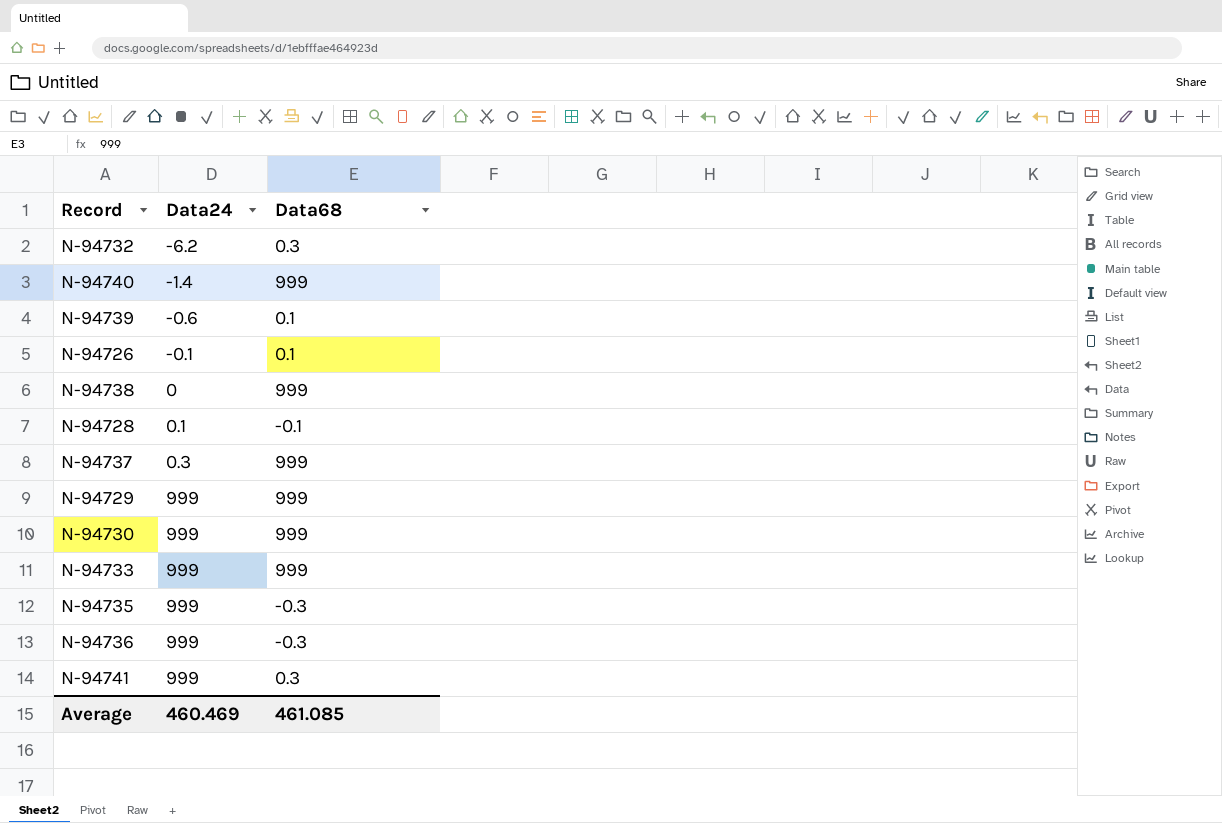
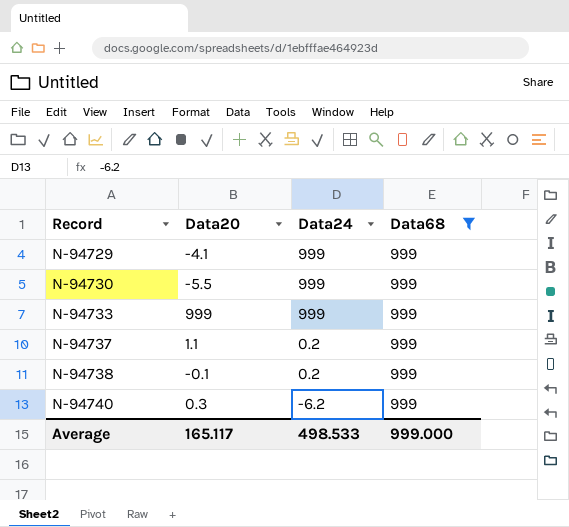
filter: none -> Data68 = 999
row order: Data24 ascending -> Record ascending
column Data20 | position: none -> 2
N-94737 | Data24: 0.3 -> 0.2
N-94738 | Data24: 0 -> 0.2
N-94740 | Data24: -1.4 -> -6.2
Average | Data24: 460.469 -> 498.533
Average | Data68: 461.085 -> 999.000

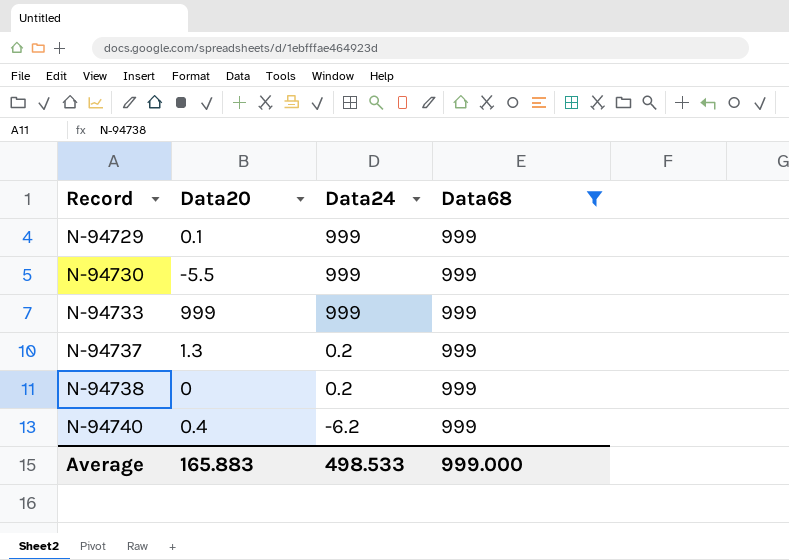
N-94729 | Data20: -4.1 -> 0.1
N-94737 | Data20: 1.1 -> 1.3
N-94738 | Data20: -0.1 -> 0
N-94740 | Data20: 0.3 -> 0.4
Average | Data20: 165.117 -> 165.883

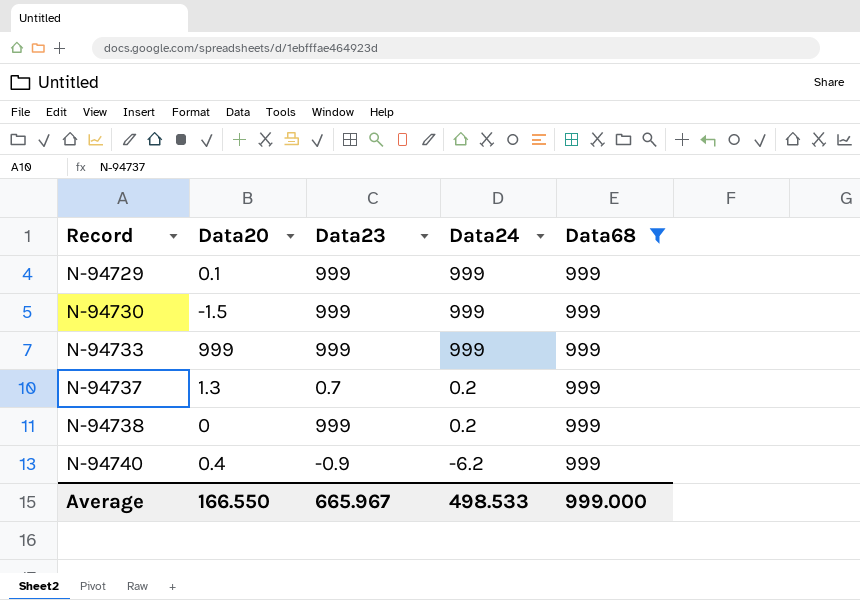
column Data23 | position: none -> 3
N-94730 | Data20: -5.5 -> -1.5
Average | Data20: 165.883 -> 166.550

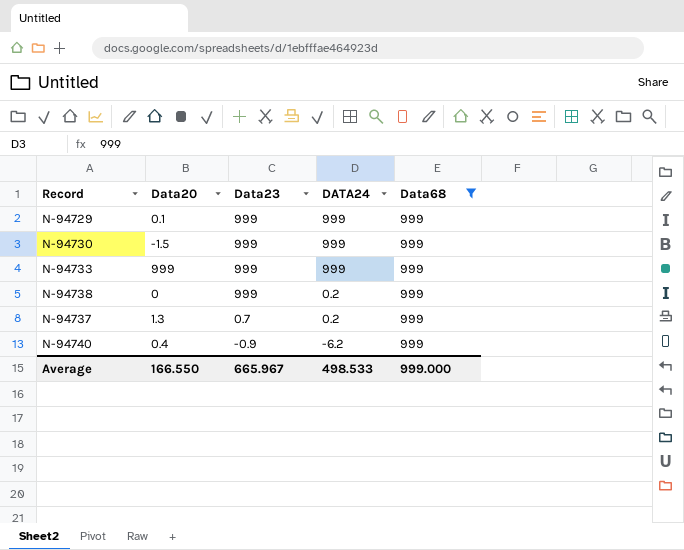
row order: Record ascending -> Data23 descending
column name: Data24 -> DATA24

